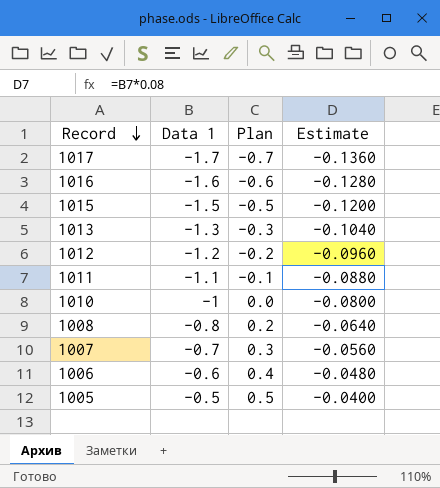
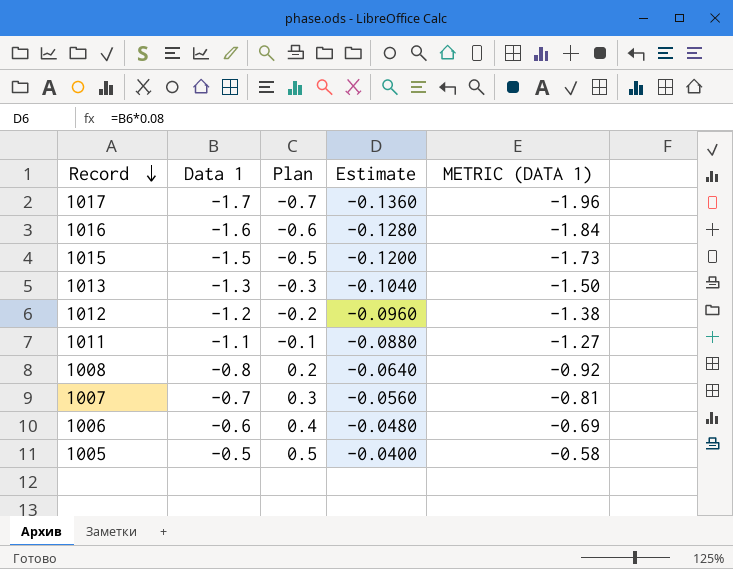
column METRIC (DATA 1) | formula: none -> [Data 1] * 1.15
row 1010: -1 | 0.0 | -0.0800 -> none

